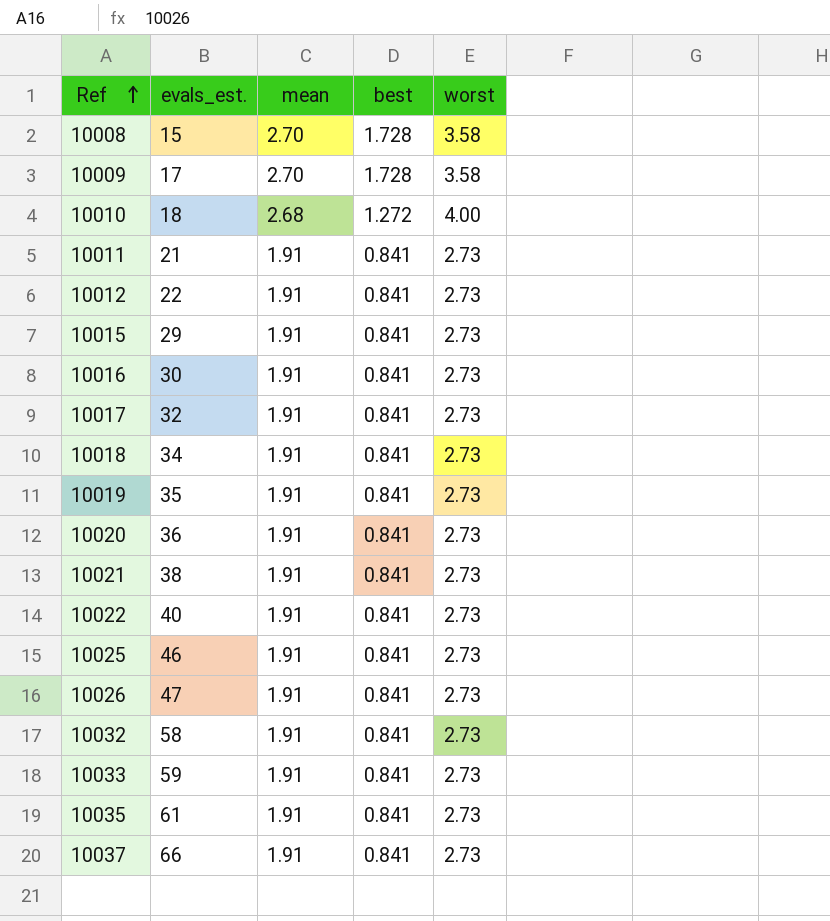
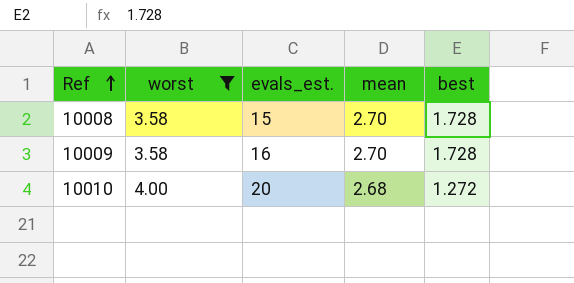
filter: none -> worst != 2.73
column worst | position: 5 -> 2
10009 | evals_est.: 17 -> 16
10010 | evals_est.: 18 -> 20

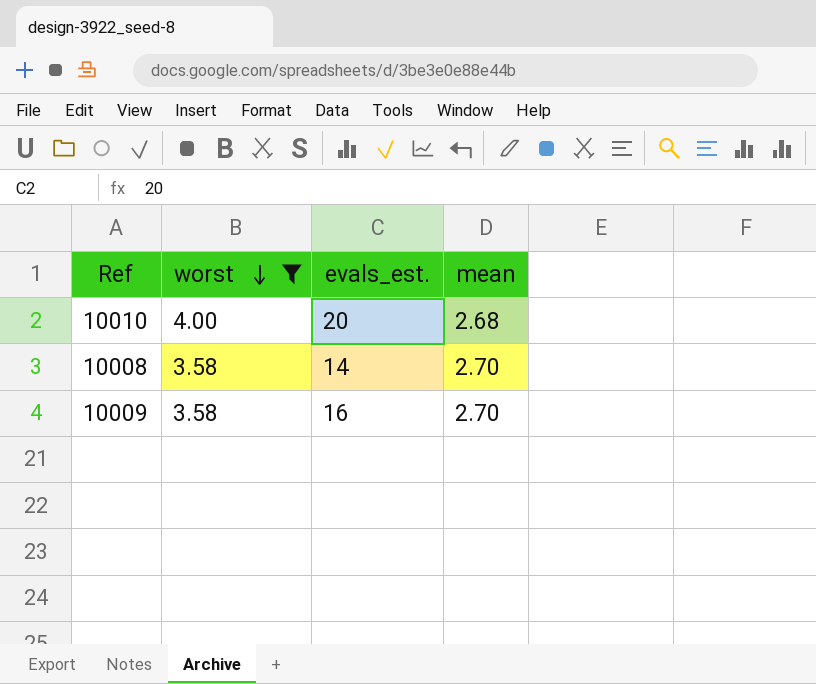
row order: Ref ascending -> worst descending
column best | position: 5 -> none
10008 | evals_est.: 15 -> 14

